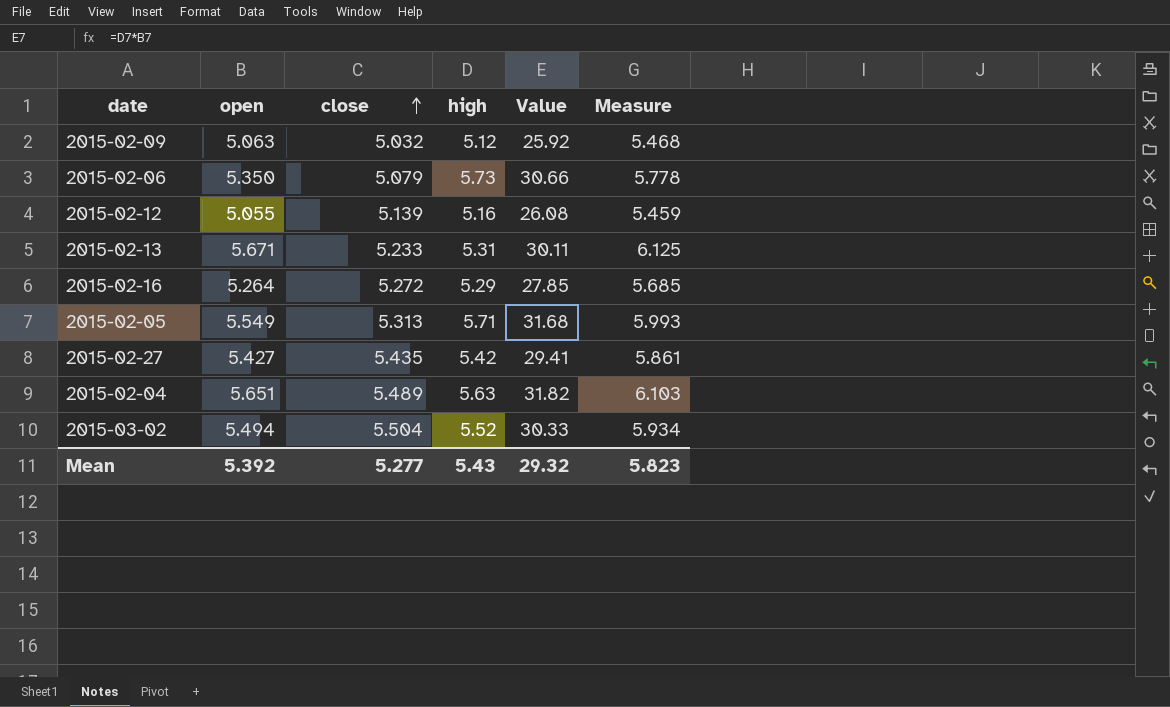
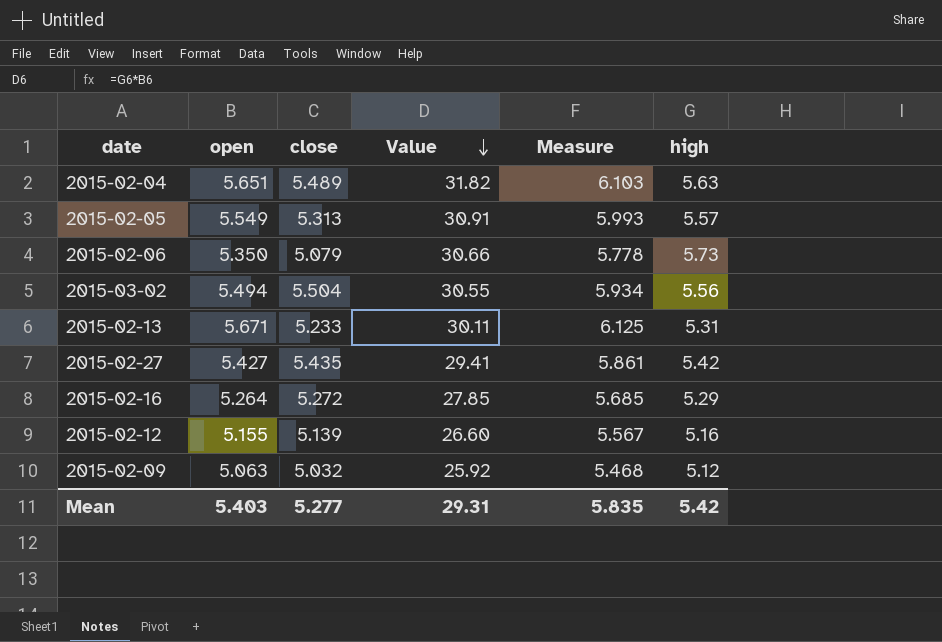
row order: close ascending -> Value descending
column high | position: 4 -> 6
2015-02-05 | Value: 31.68 -> 30.91
2015-02-05 | high: 5.71 -> 5.57
2015-03-02 | Value: 30.33 -> 30.55
2015-03-02 | high: 5.52 -> 5.56
2015-02-12 | open: 5.055 -> 5.155
2015-02-12 | Value: 26.08 -> 26.60
2015-02-12 | Measure: 5.459 -> 5.567
Mean | open: 5.392 -> 5.403
Mean | Value: 29.32 -> 29.31
Mean | Measure: 5.823 -> 5.835
Mean | high: 5.43 -> 5.42

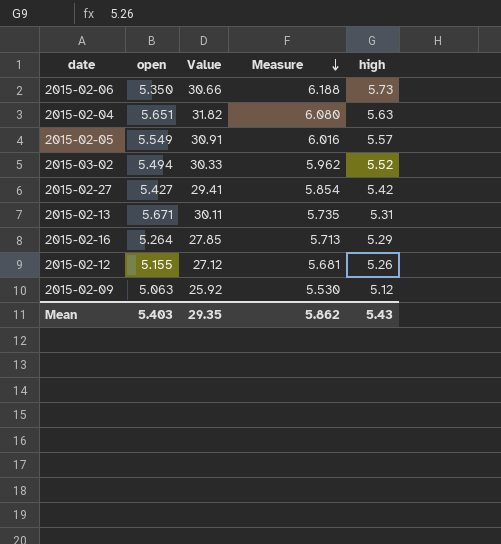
row order: Value descending -> Measure descending
column close | position: 3 -> none
column Measure | formula: [open] * 1.08 -> [high] * 1.08
2015-03-02 | Value: 30.55 -> 30.33
2015-03-02 | high: 5.56 -> 5.52
2015-02-12 | Value: 26.60 -> 27.12
2015-02-12 | high: 5.16 -> 5.26
Mean | Value: 29.31 -> 29.35
Mean | Measure: 5.835 -> 5.862
Mean | high: 5.42 -> 5.43

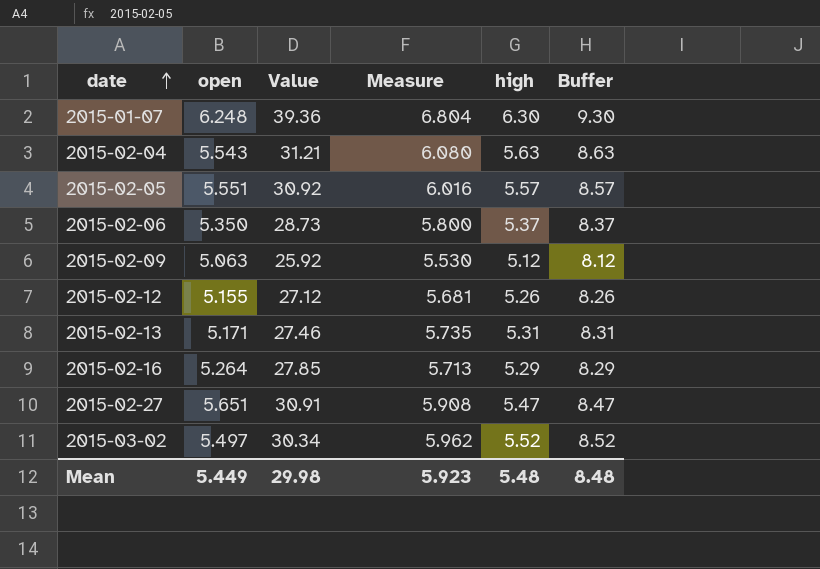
row order: Measure descending -> date ascending
column Buffer | formula: none -> [high] + 3
row 2015-01-07: none -> 6.248 | 39.36 | 6.804 | 6.30 | 9.30
2015-02-04 | open: 5.651 -> 5.543
2015-02-04 | Value: 31.82 -> 31.21
2015-02-05 | open: 5.549 -> 5.551
2015-02-05 | Value: 30.91 -> 30.92
2015-02-06 | Value: 30.66 -> 28.73
2015-02-06 | Measure: 6.188 -> 5.800
2015-02-06 | high: 5.73 -> 5.37
2015-02-13 | open: 5.671 -> 5.171
2015-02-13 | Value: 30.11 -> 27.46
2015-02-27 | open: 5.427 -> 5.651
2015-02-27 | Value: 29.41 -> 30.91
2015-02-27 | Measure: 5.854 -> 5.908
2015-02-27 | high: 5.42 -> 5.47
2015-03-02 | open: 5.494 -> 5.497
2015-03-02 | Value: 30.33 -> 30.34
Mean | open: 5.403 -> 5.449
Mean | Value: 29.35 -> 29.98
Mean | Measure: 5.862 -> 5.923
Mean | high: 5.43 -> 5.48

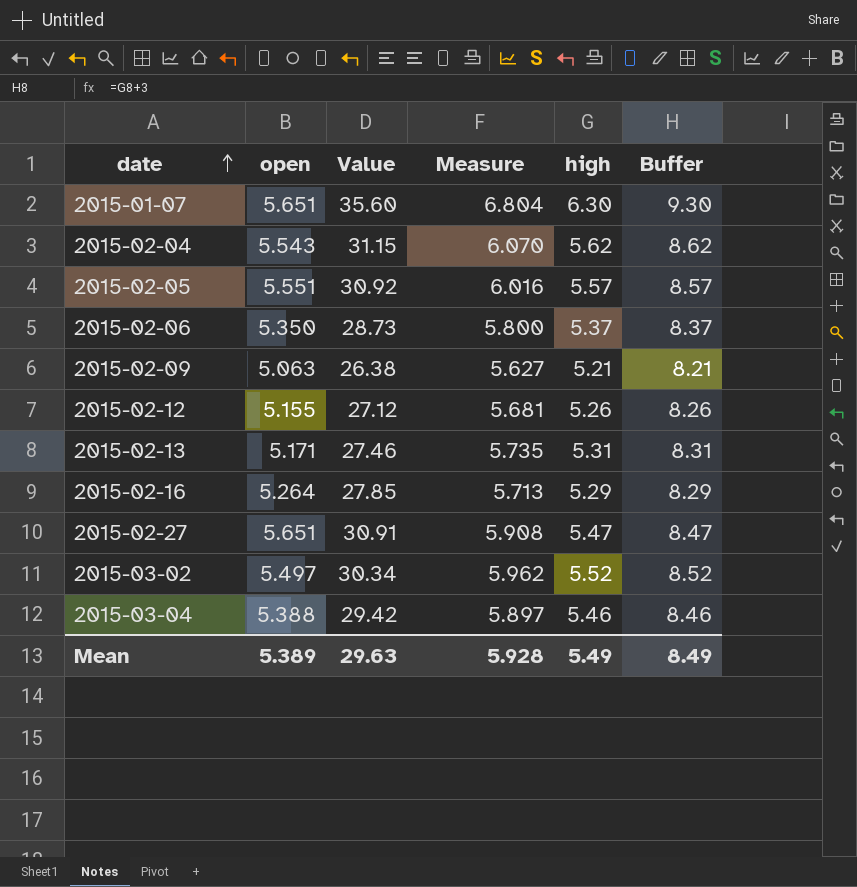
2015-01-07 | open: 6.248 -> 5.651
2015-01-07 | Value: 39.36 -> 35.60
2015-02-04 | Value: 31.21 -> 31.15
2015-02-04 | Measure: 6.080 -> 6.070
2015-02-04 | high: 5.63 -> 5.62
2015-02-04 | Buffer: 8.63 -> 8.62
2015-02-09 | Value: 25.92 -> 26.38
2015-02-09 | Measure: 5.530 -> 5.627
2015-02-09 | high: 5.12 -> 5.21
2015-02-09 | Buffer: 8.12 -> 8.21
row 2015-03-04: none -> 5.388 | 29.42 | 5.897 | 5.46 | 8.46
Mean | open: 5.449 -> 5.389
Mean | Value: 29.98 -> 29.63
Mean | Measure: 5.923 -> 5.928
Mean | high: 5.48 -> 5.49
Mean | Buffer: 8.48 -> 8.49

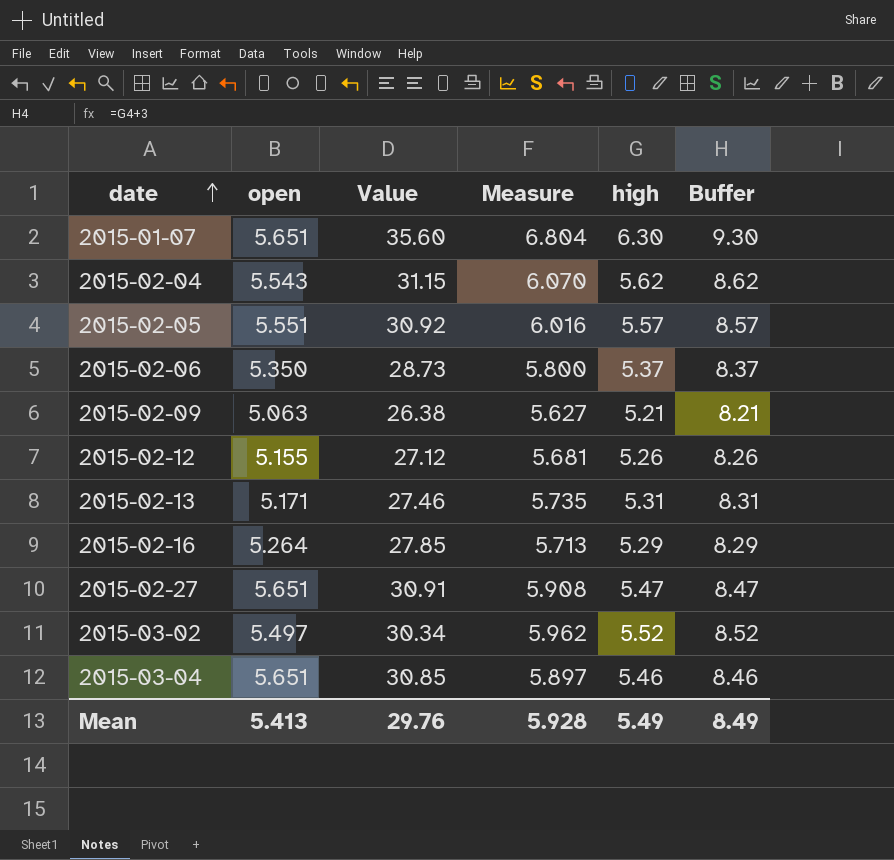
2015-03-04 | open: 5.388 -> 5.651
2015-03-04 | Value: 29.42 -> 30.85
Mean | open: 5.389 -> 5.413
Mean | Value: 29.63 -> 29.76

